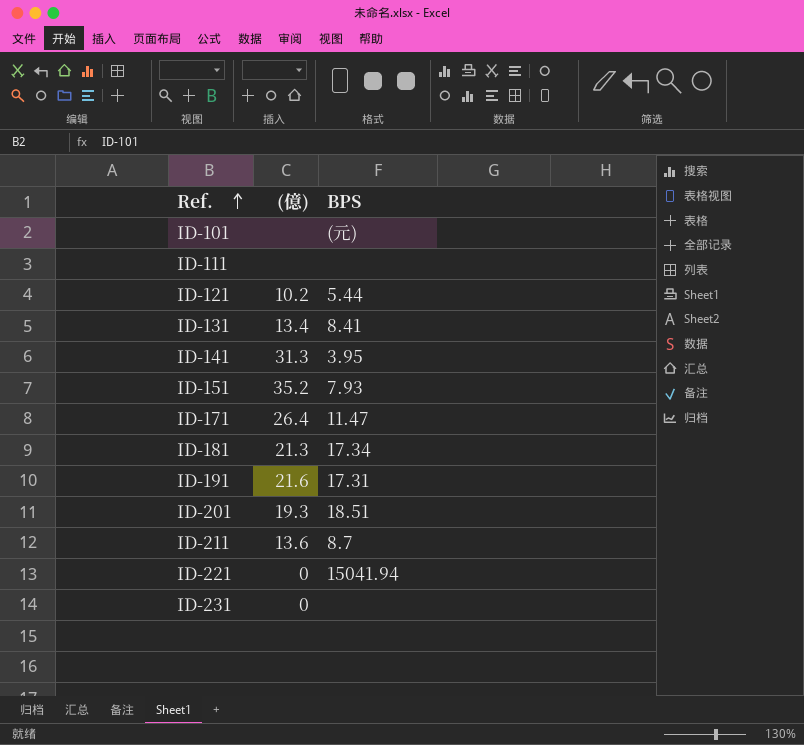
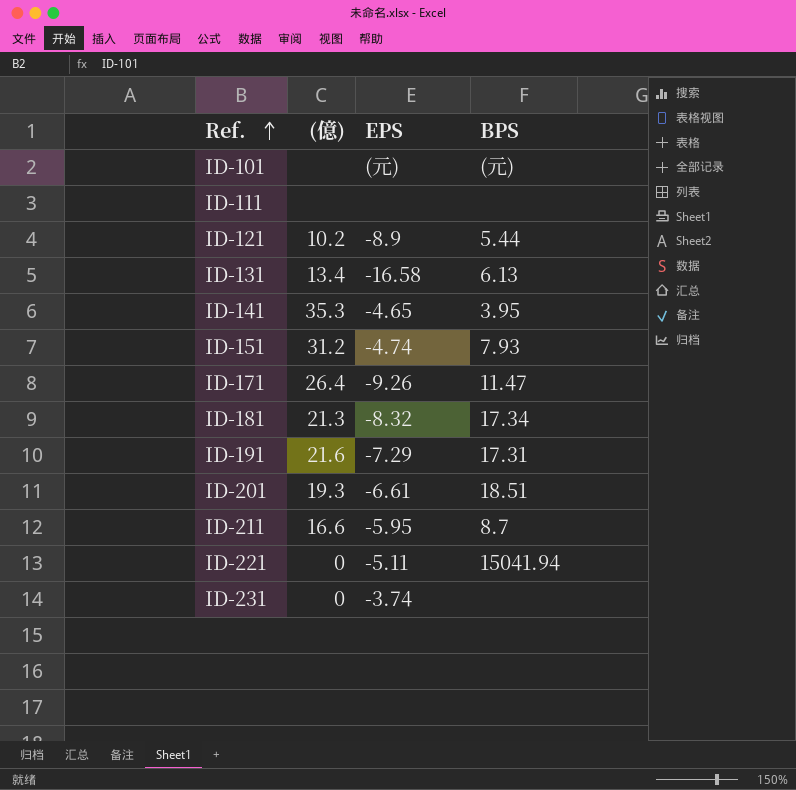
column EPS | position: none -> 3
ID-131 | BPS: 8.41 -> 6.13
ID-141 | (億): 31.3 -> 35.3
ID-151 | (億): 35.2 -> 31.2
ID-211 | (億): 13.6 -> 16.6

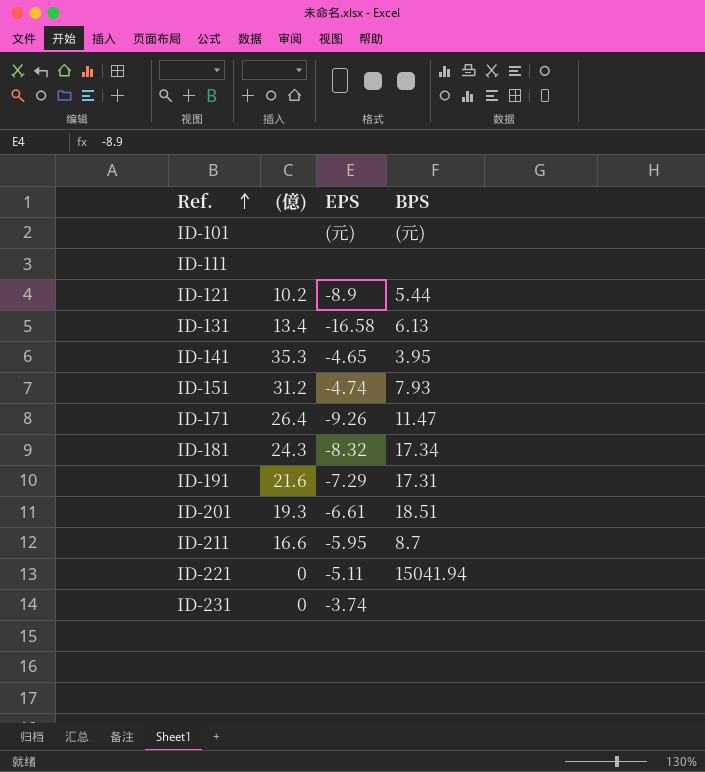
ID-181 | (億): 21.3 -> 24.3

